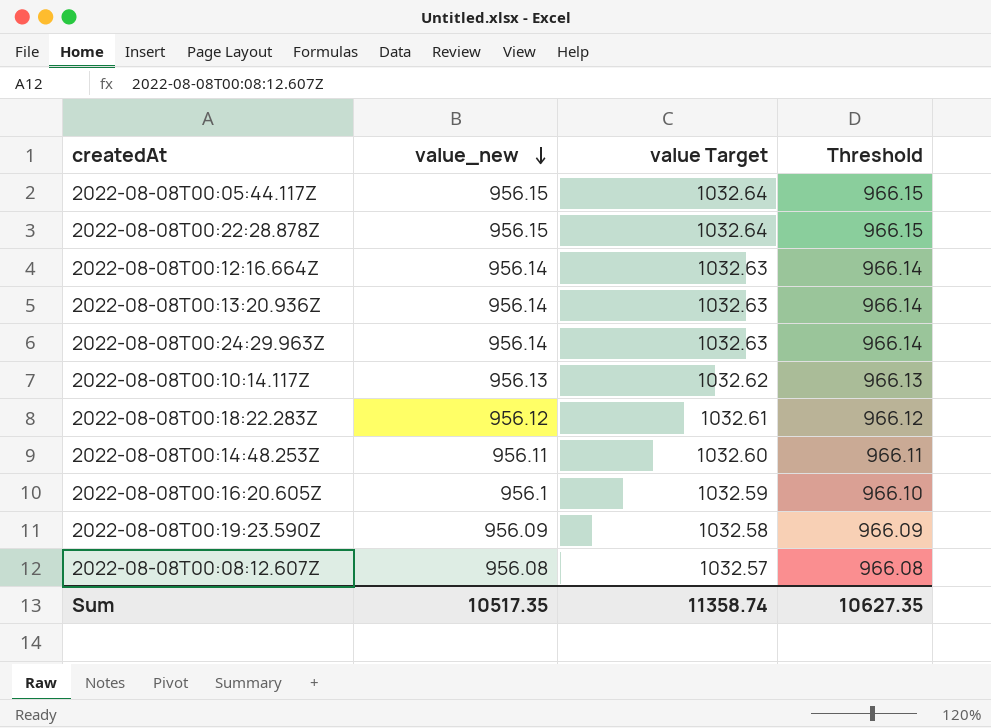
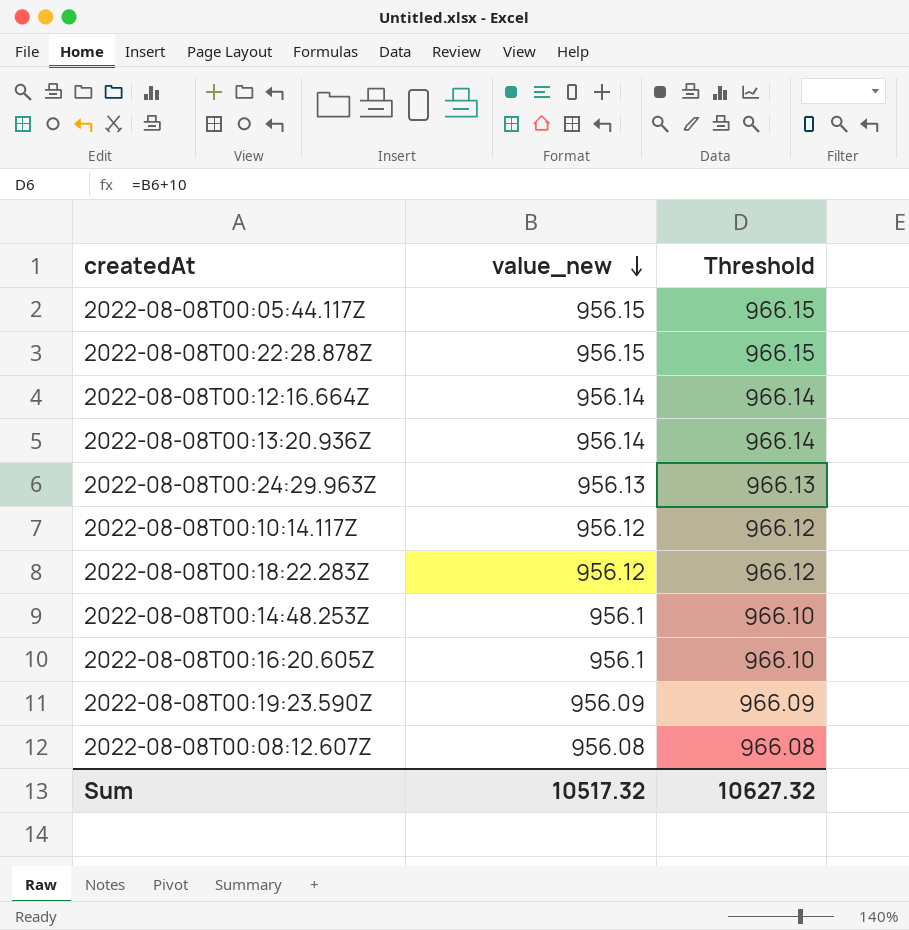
column value Target | formula: [value_new] * 1.08 -> none
2022-08-08T00:24:29.963Z | value_new: 956.14 -> 956.13
2022-08-08T00:24:29.963Z | Threshold: 966.14 -> 966.13
2022-08-08T00:10:14.117Z | value_new: 956.13 -> 956.12
2022-08-08T00:10:14.117Z | Threshold: 966.13 -> 966.12
2022-08-08T00:14:48.253Z | value_new: 956.11 -> 956.1
2022-08-08T00:14:48.253Z | Threshold: 966.11 -> 966.10
Sum | value_new: 10517.35 -> 10517.32
Sum | Threshold: 10627.35 -> 10627.32

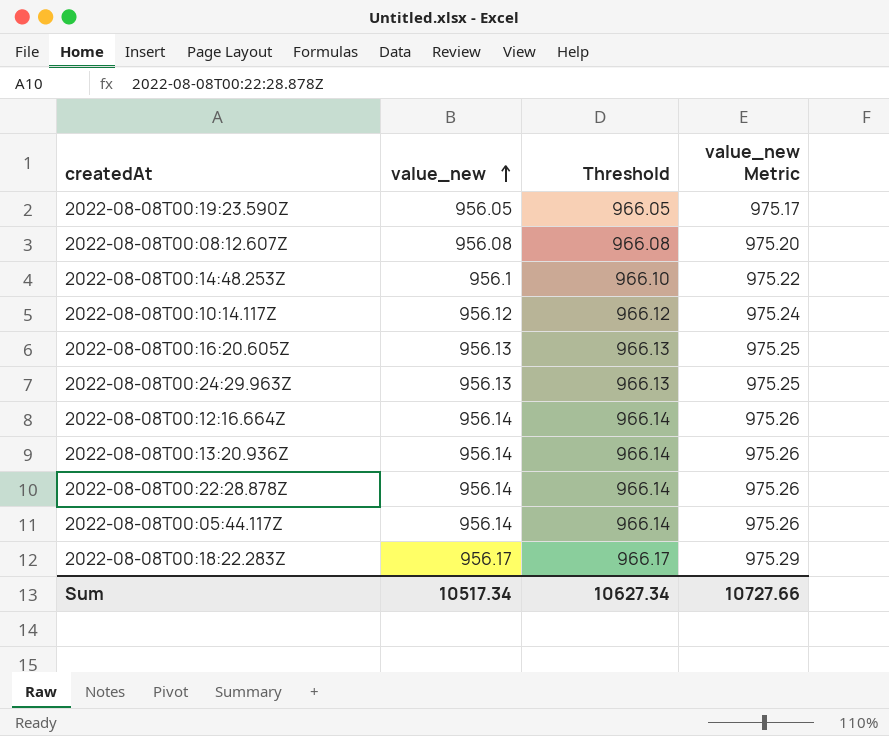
row order: value_new descending -> value_new ascending
column value_new Metric | formula: none -> [value_new] * 1.02
2022-08-08T00:19:23.590Z | value_new: 956.09 -> 956.05
2022-08-08T00:19:23.590Z | Threshold: 966.09 -> 966.05
2022-08-08T00:16:20.605Z | value_new: 956.1 -> 956.13
2022-08-08T00:16:20.605Z | Threshold: 966.10 -> 966.13
2022-08-08T00:22:28.878Z | value_new: 956.15 -> 956.14
2022-08-08T00:22:28.878Z | Threshold: 966.15 -> 966.14
2022-08-08T00:05:44.117Z | value_new: 956.15 -> 956.14
2022-08-08T00:05:44.117Z | Threshold: 966.15 -> 966.14
2022-08-08T00:18:22.283Z | value_new: 956.12 -> 956.17
2022-08-08T00:18:22.283Z | Threshold: 966.12 -> 966.17
Sum | value_new: 10517.32 -> 10517.34
Sum | Threshold: 10627.32 -> 10627.34

